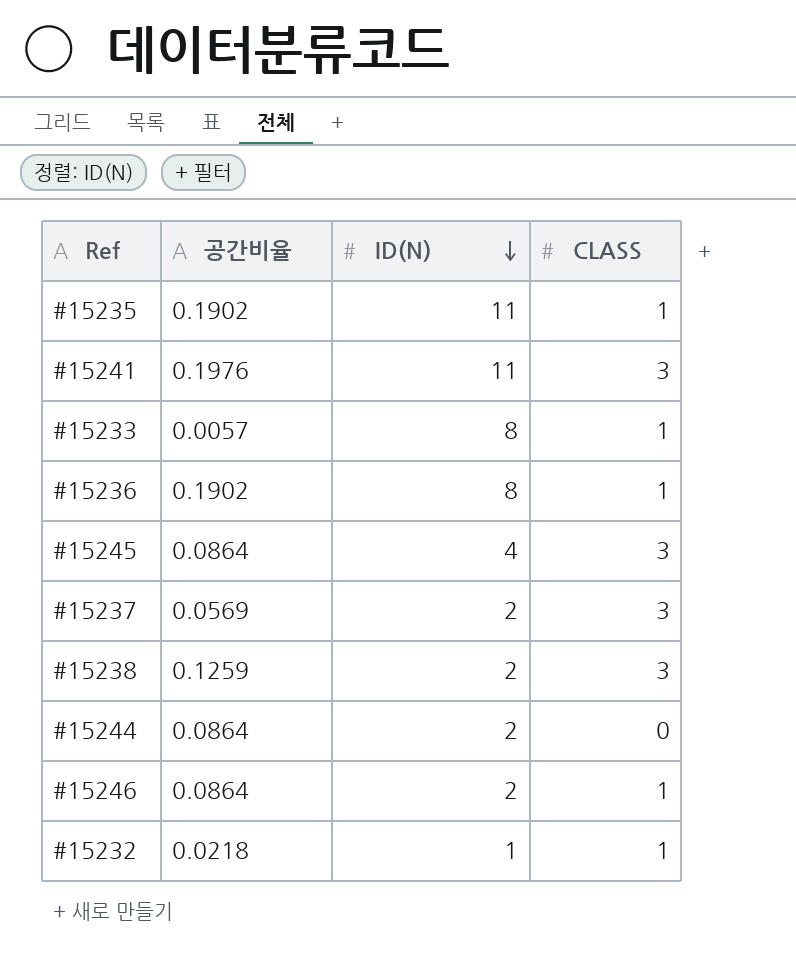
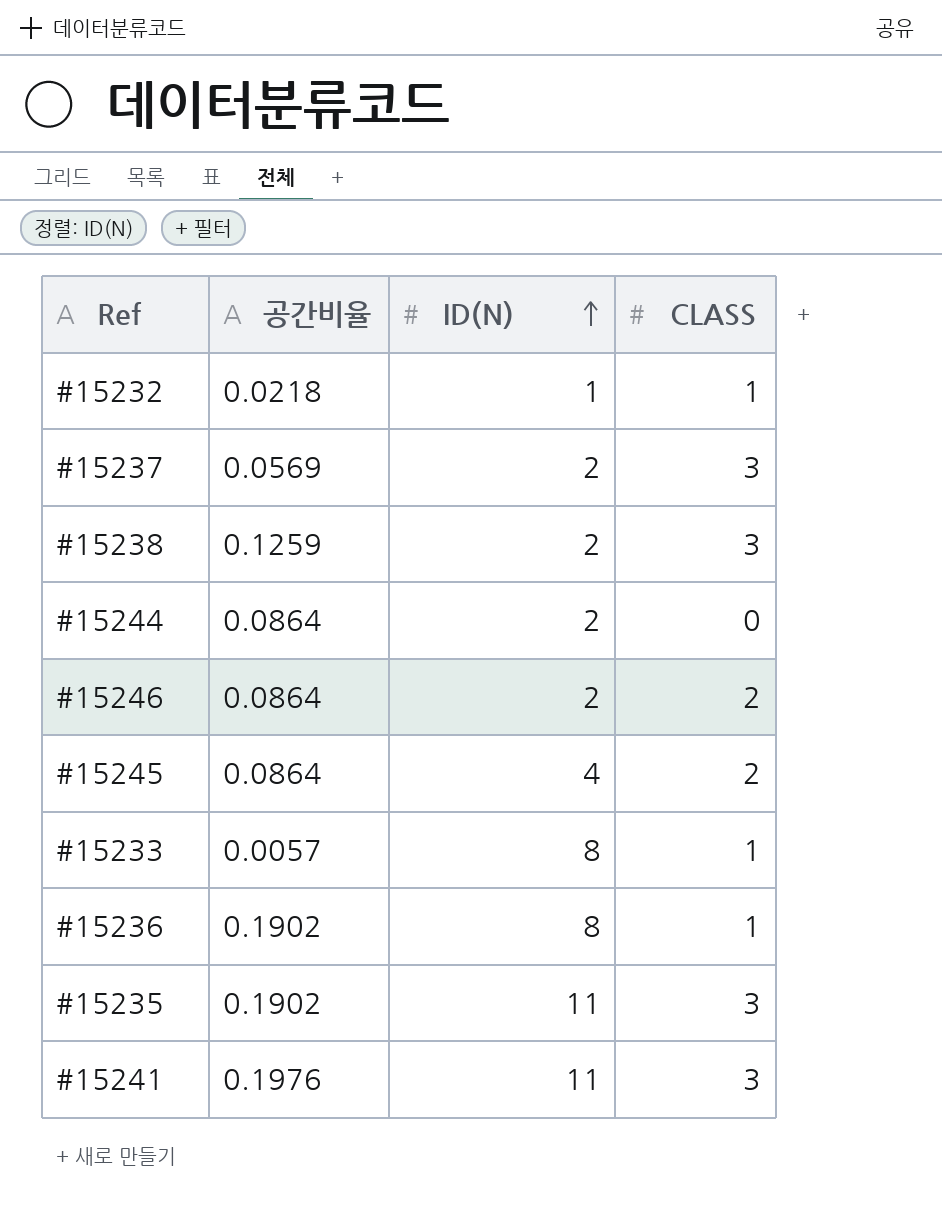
row order: ID(N) descending -> ID(N) ascending
#15246 | CLASS: 1 -> 2
#15245 | CLASS: 3 -> 2
#15235 | CLASS: 1 -> 3

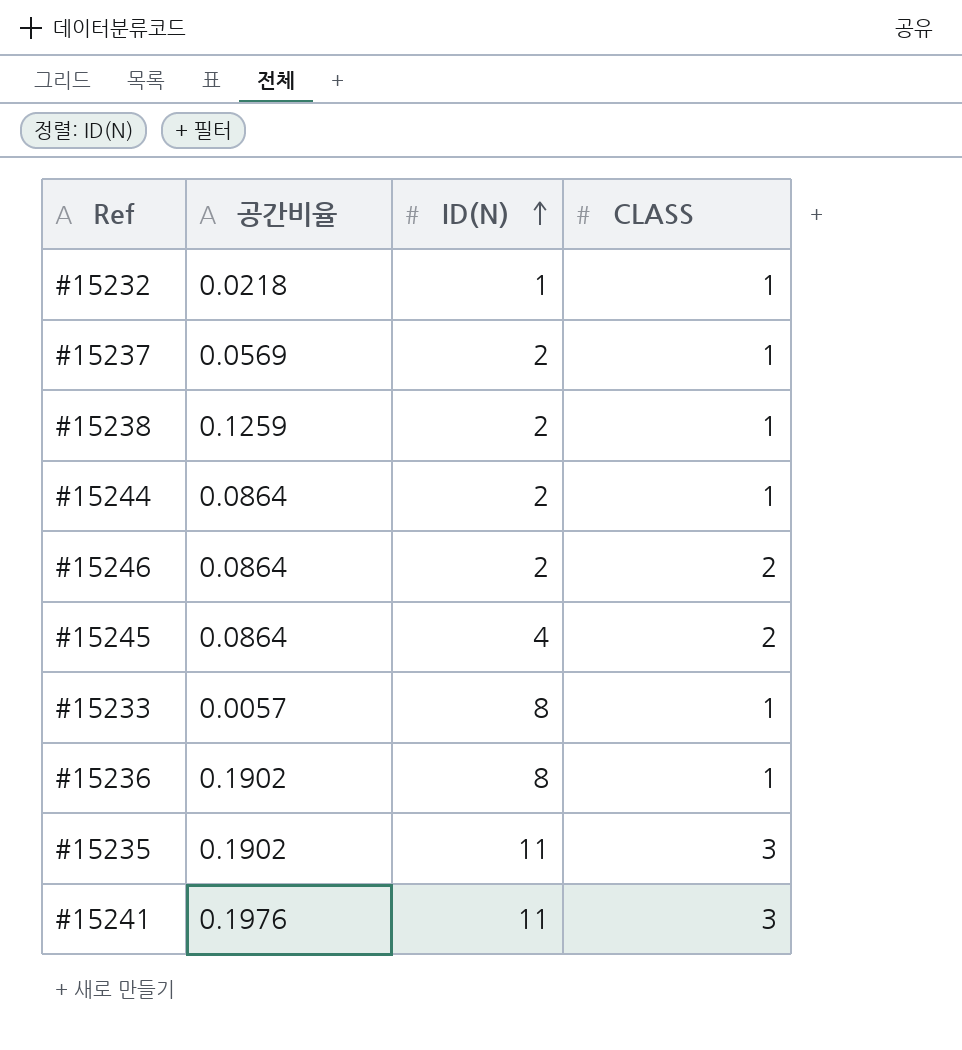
#15237 | CLASS: 3 -> 1
#15238 | CLASS: 3 -> 1
#15244 | CLASS: 0 -> 1

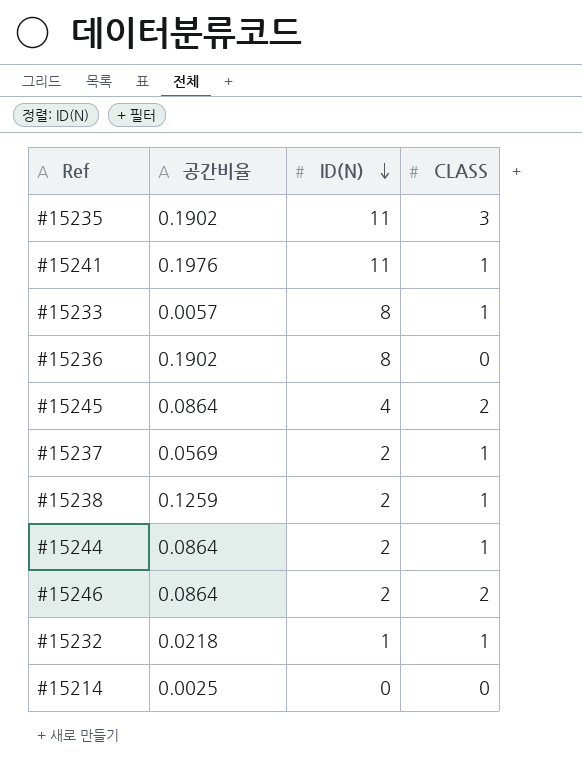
row order: ID(N) ascending -> ID(N) descending
#15241 | CLASS: 3 -> 1
#15236 | CLASS: 1 -> 0
row #15214: none -> 0.0025 | 0 | 0

